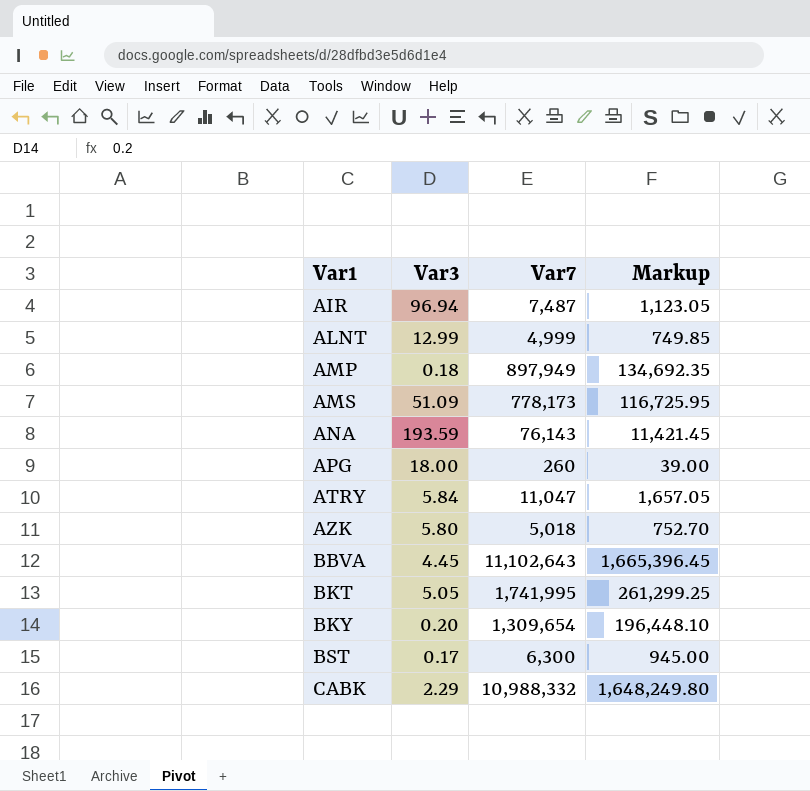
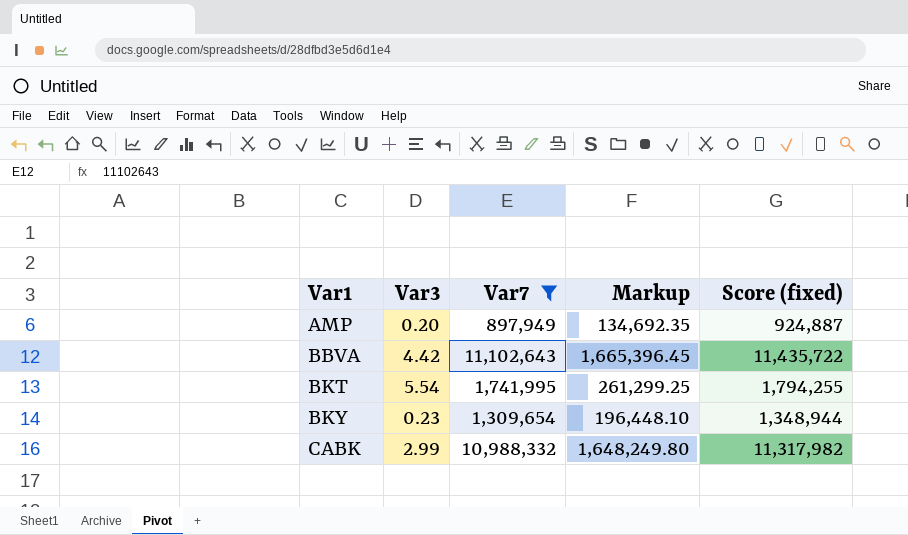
filter: none -> Var7 >= 897,949
column Score (fixed) | formula: none -> [Var7] * 1.03
AMP | Var3: 0.18 -> 0.20
BBVA | Var3: 4.45 -> 4.42
BKT | Var3: 5.05 -> 5.54
BKY | Var3: 0.20 -> 0.23
CABK | Var3: 2.29 -> 2.99

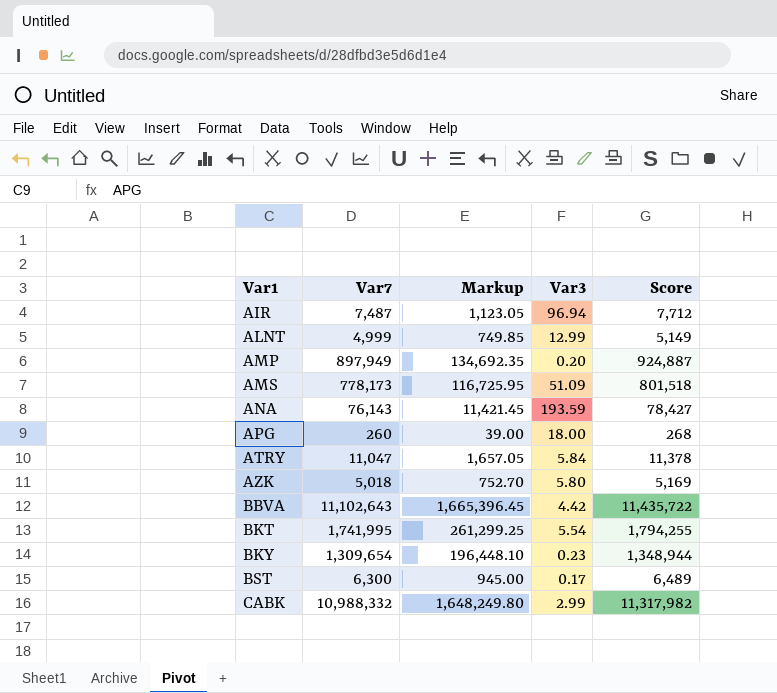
filter: Var7 >= 897,949 -> none
column Var3 | position: 2 -> 4
column name: Score (fixed) -> Score

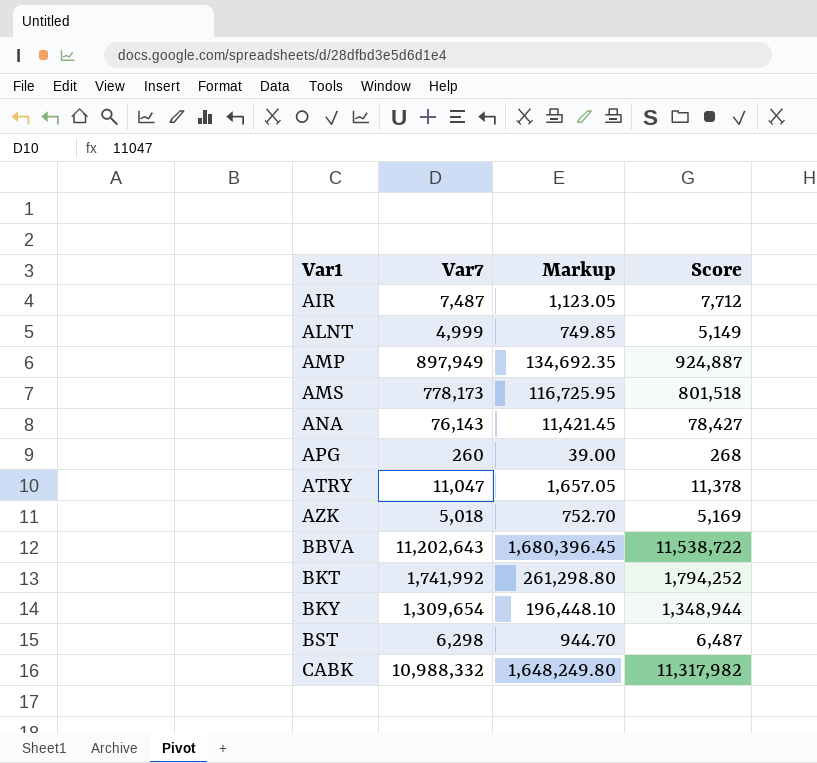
column Var3 | position: 4 -> none
BBVA | Var7: 11,102,643 -> 11,202,643
BBVA | Markup: 1,665,396.45 -> 1,680,396.45
BBVA | Score: 11,435,722 -> 11,538,722
BKT | Var7: 1,741,995 -> 1,741,992
BKT | Markup: 261,299.25 -> 261,298.80
BKT | Score: 1,794,255 -> 1,794,252
BST | Var7: 6,300 -> 6,298
BST | Markup: 945.00 -> 944.70
BST | Score: 6,489 -> 6,487

